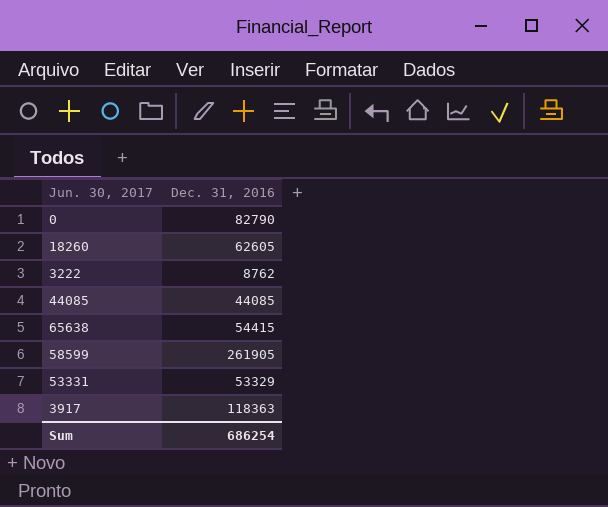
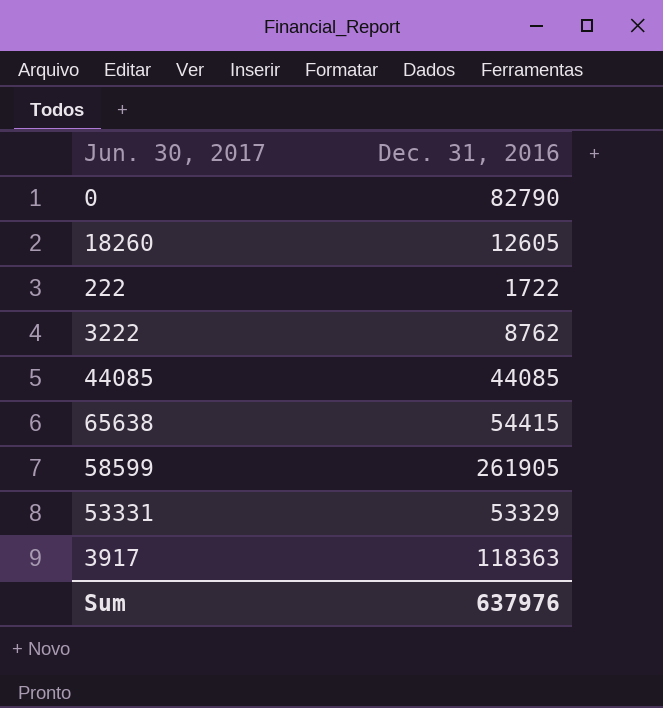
18260 | Dec. 31, 2016: 62605 -> 12605
row 222: none -> 1722
Sum | Dec. 31, 2016: 686254 -> 637976

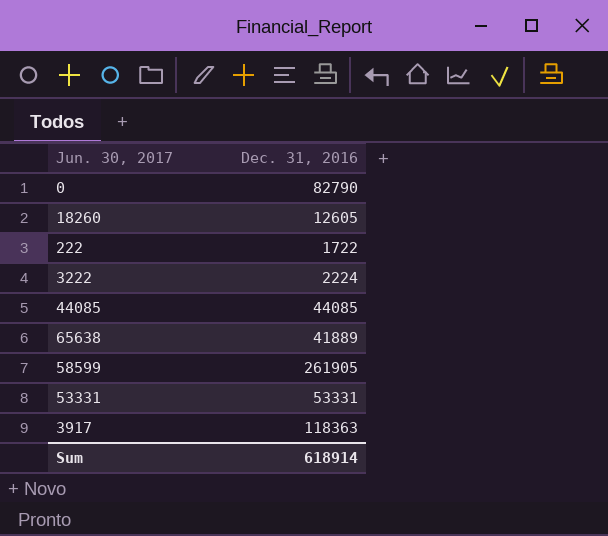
3222 | Dec. 31, 2016: 8762 -> 2224
65638 | Dec. 31, 2016: 54415 -> 41889
53331 | Dec. 31, 2016: 53329 -> 53331
Sum | Dec. 31, 2016: 637976 -> 618914

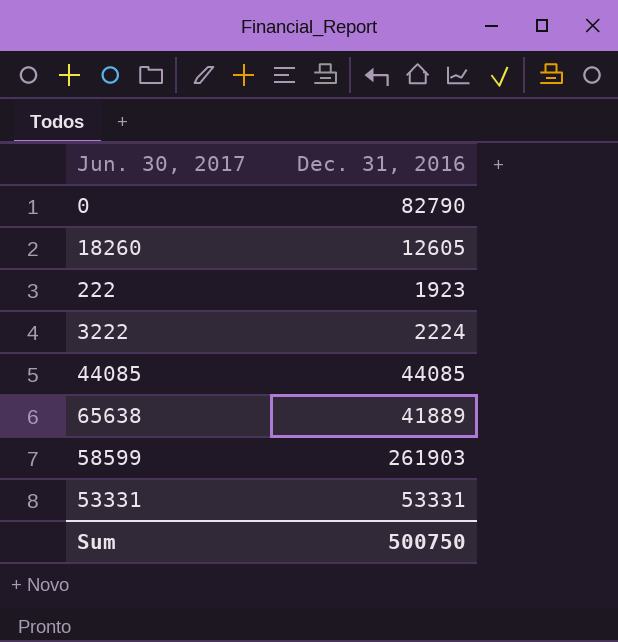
row 3917: 118363 -> none
222 | Dec. 31, 2016: 1722 -> 1923
58599 | Dec. 31, 2016: 261905 -> 261903
Sum | Dec. 31, 2016: 618914 -> 500750

